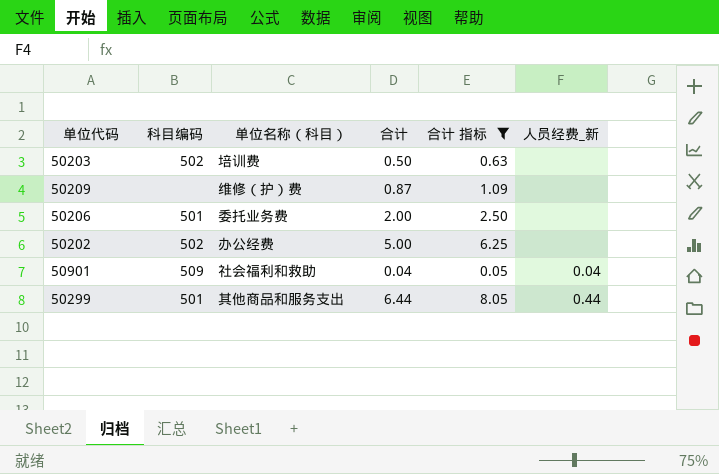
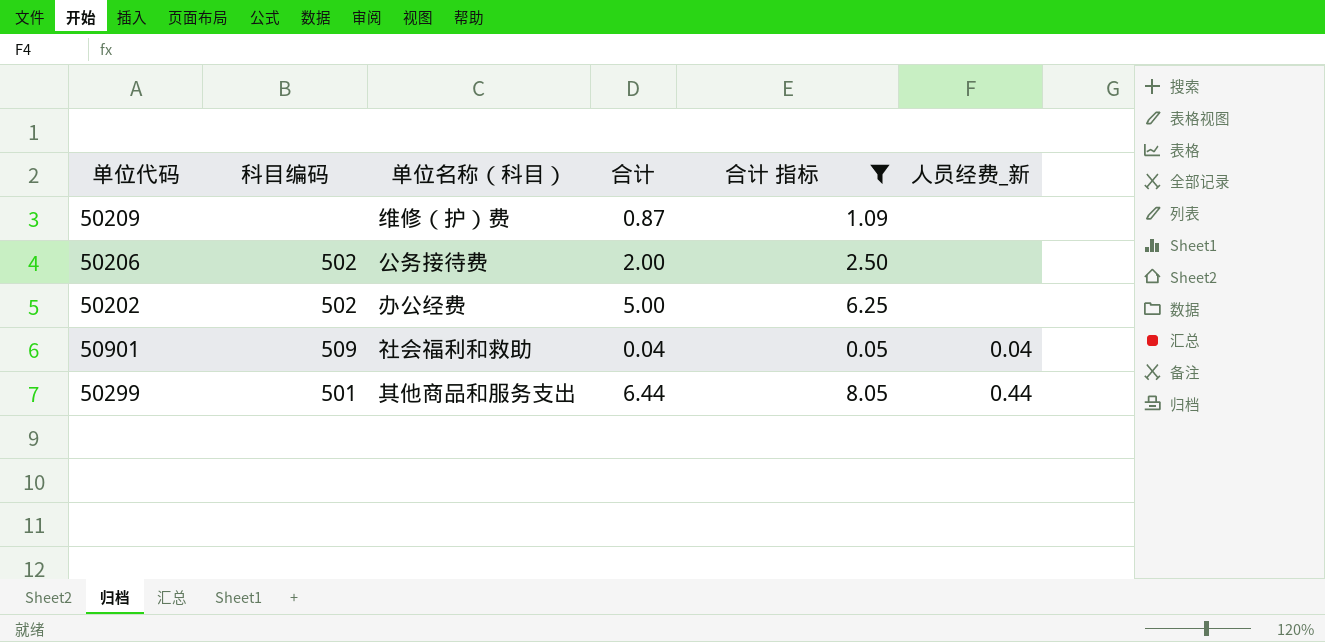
row 50203: 502 | 培训费 | 0.50 | 0.63 | none -> none
50206 | 科目编码: 501 -> 502
50206 | 单位名称（科目）: 委托业务费 -> 公务接待费

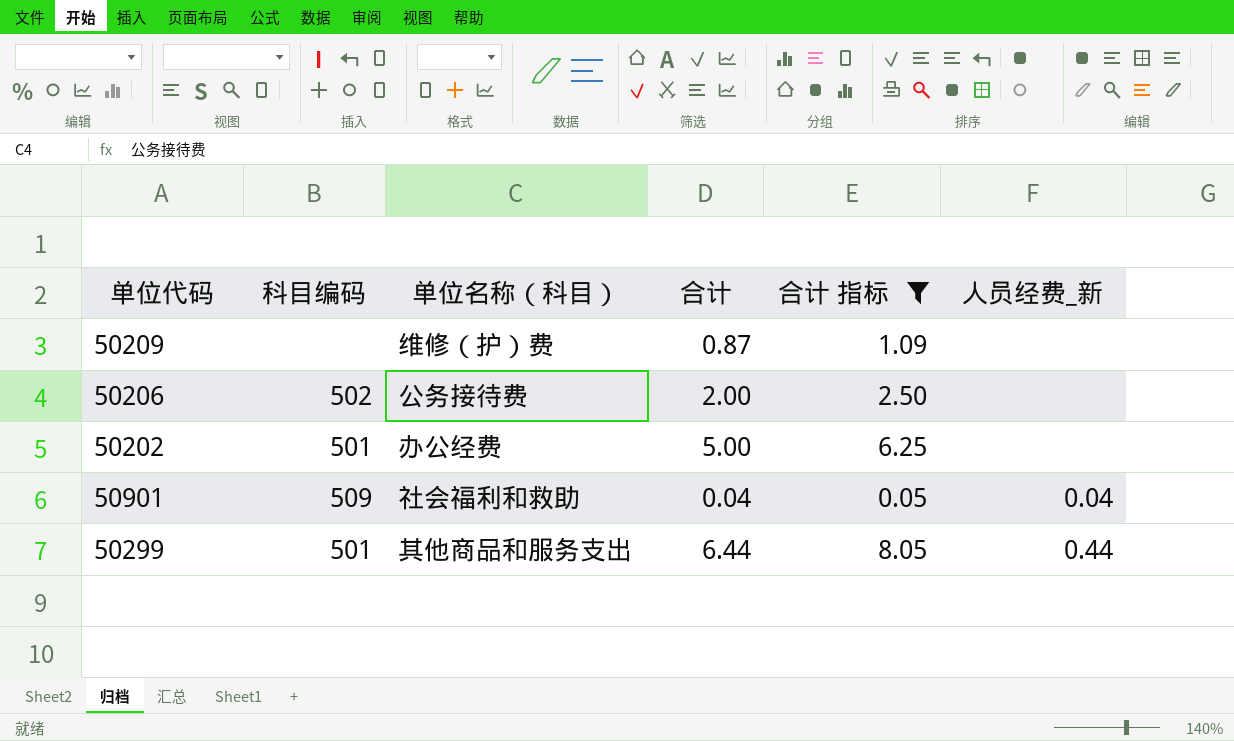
50202 | 科目编码: 502 -> 501

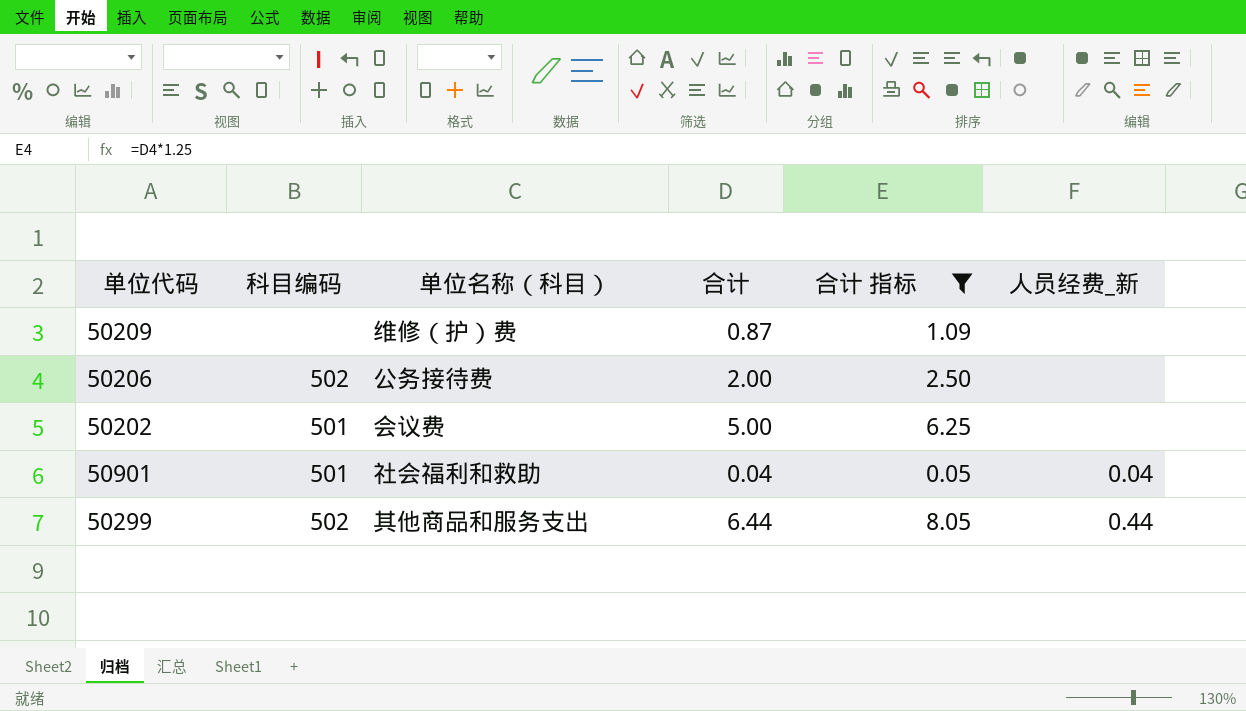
50202 | 单位名称（科目）: 办公经费 -> 会议费
50901 | 科目编码: 509 -> 501
50299 | 科目编码: 501 -> 502

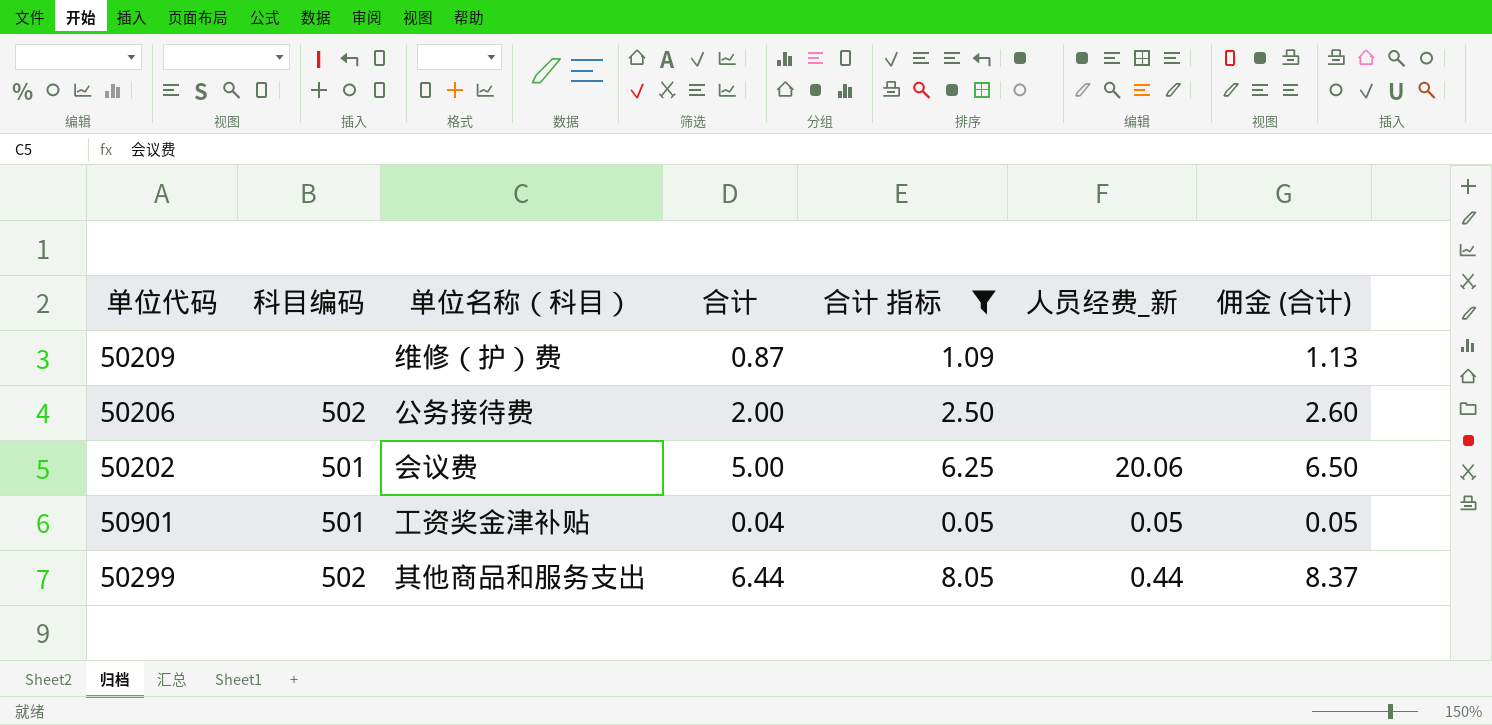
column 佣金 (合计) | formula: none -> [合计] * 1.3
50202 | 人员经费_新: none -> 20.06
50901 | 单位名称（科目）: 社会福利和救助 -> 工资奖金津补贴
50901 | 人员经费_新: 0.04 -> 0.05

